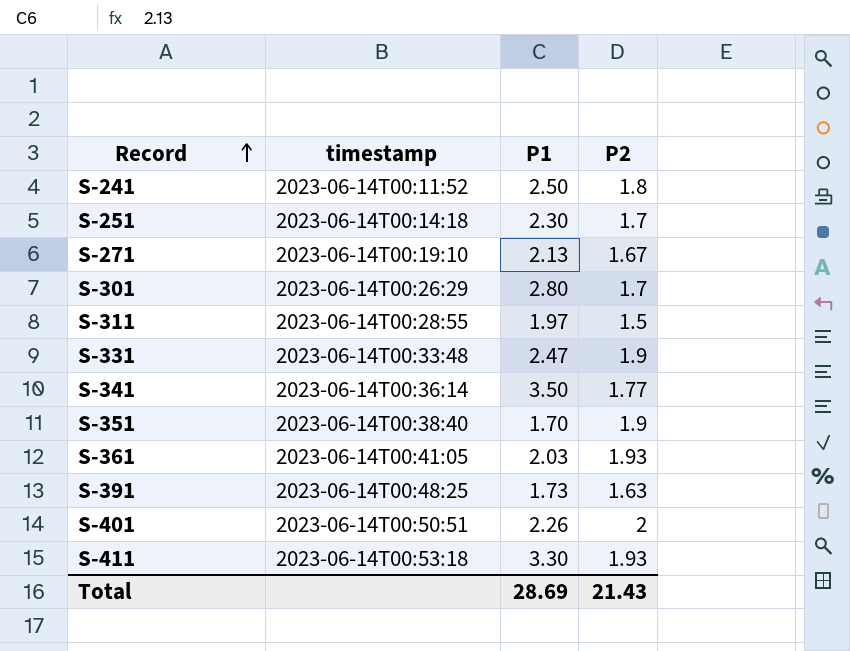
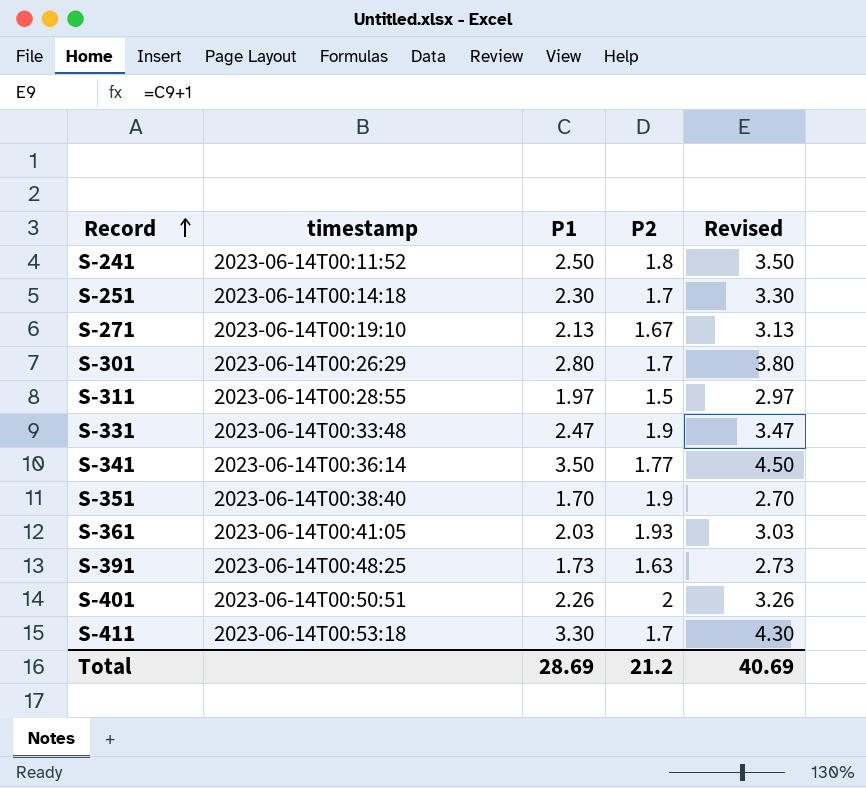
column Revised | formula: none -> [P1] + 1
S-411 | P2: 1.93 -> 1.7
Total | P2: 21.43 -> 21.2

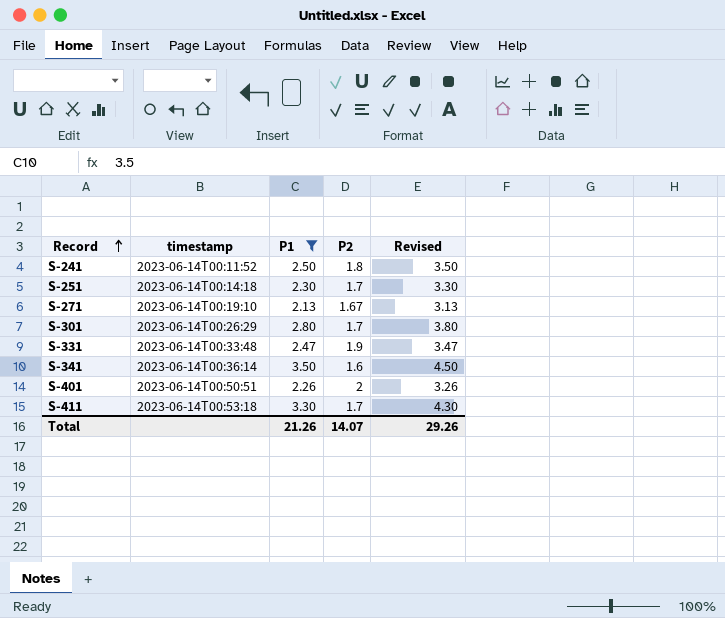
filter: none -> P1 >= 2.13
S-341 | P2: 1.77 -> 1.6
Total | P1: 28.69 -> 21.26
Total | P2: 21.2 -> 14.07
Total | Revised: 40.69 -> 29.26

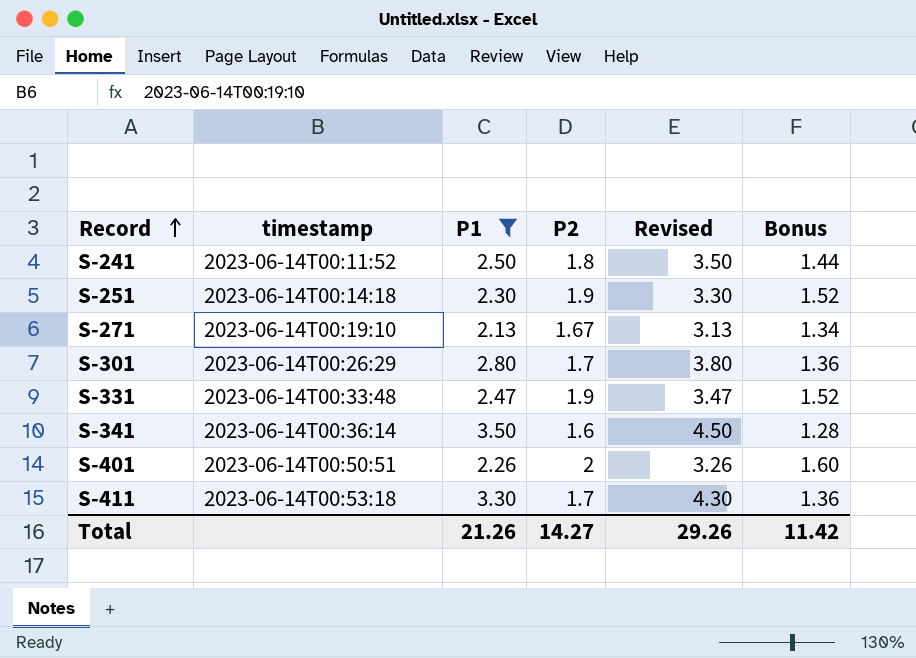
column Bonus | formula: none -> [P2] * 0.8
S-251 | P2: 1.7 -> 1.9
Total | P2: 14.07 -> 14.27

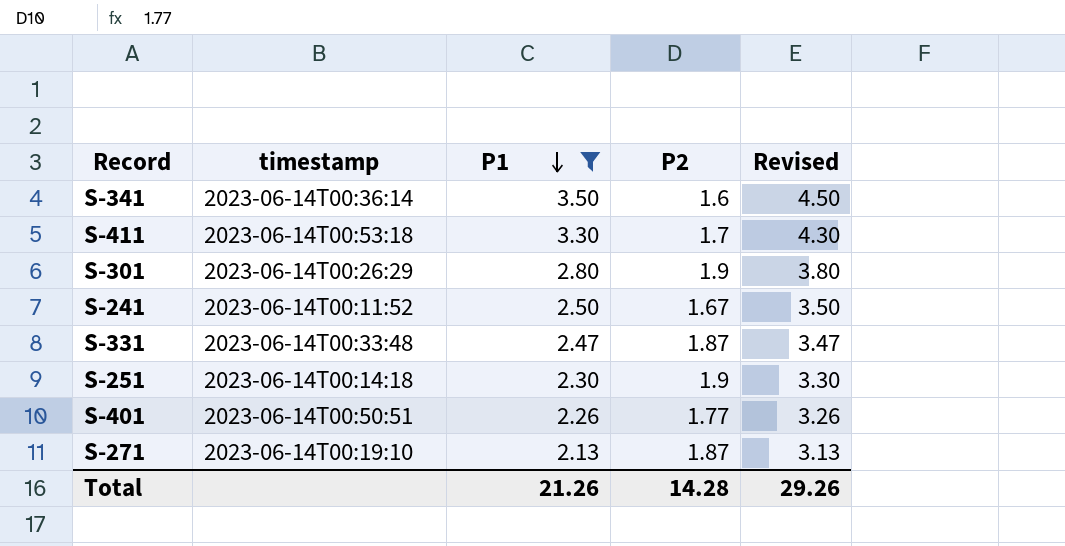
row order: Record ascending -> P1 descending
column Bonus | formula: [P2] * 0.8 -> none
S-301 | P2: 1.7 -> 1.9
S-241 | P2: 1.8 -> 1.67
S-331 | P2: 1.9 -> 1.87
S-401 | P2: 2 -> 1.77
S-271 | P2: 1.67 -> 1.87
Total | P2: 14.27 -> 14.28

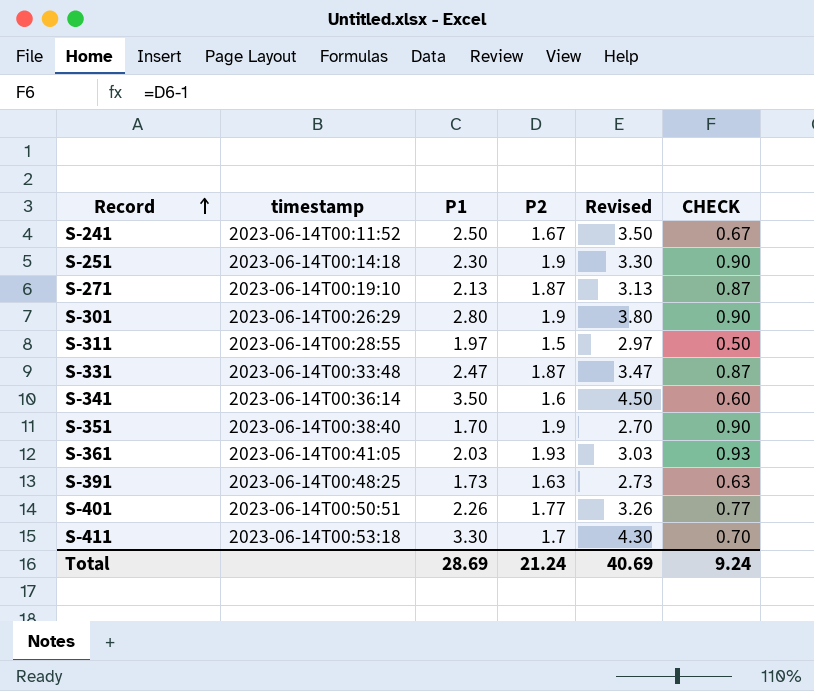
filter: P1 >= 2.13 -> none
row order: P1 descending -> Record ascending
column CHECK | formula: none -> [P2] - 1
Total | P1: 21.26 -> 28.69
Total | P2: 14.28 -> 21.24
Total | Revised: 29.26 -> 40.69

